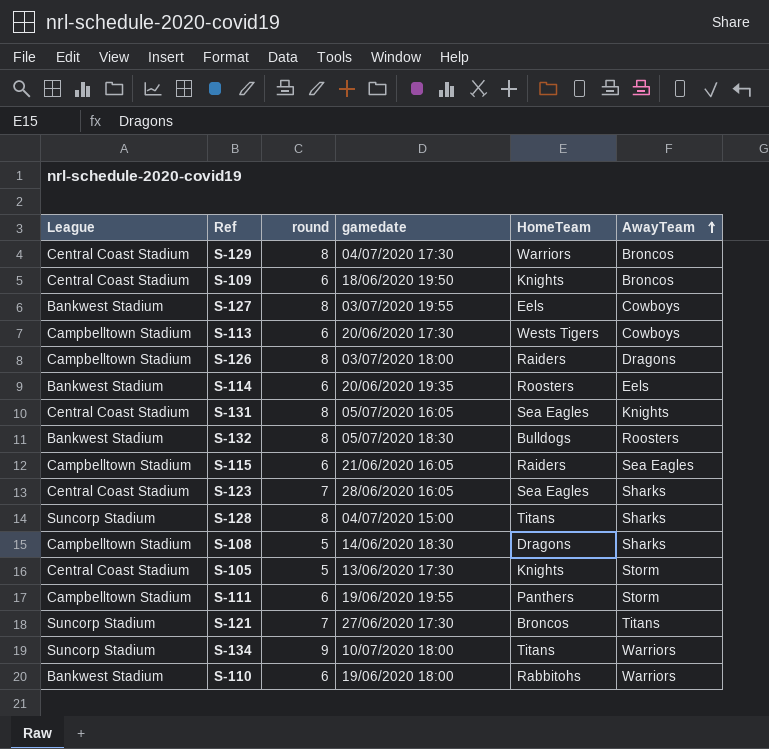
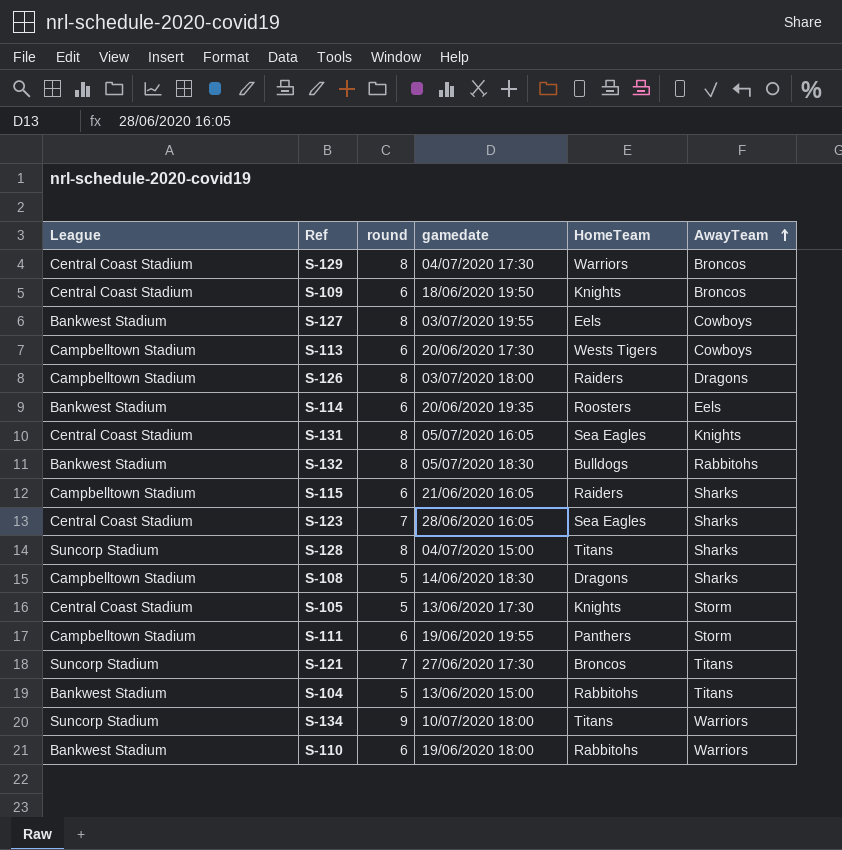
S-132 | AwayTeam: Roosters -> Rabbitohs
S-115 | AwayTeam: Sea Eagles -> Sharks
row S-104: none -> Bankwest Stadium | 5 | 13/06/2020 15:00 | Rabbitohs | Titans

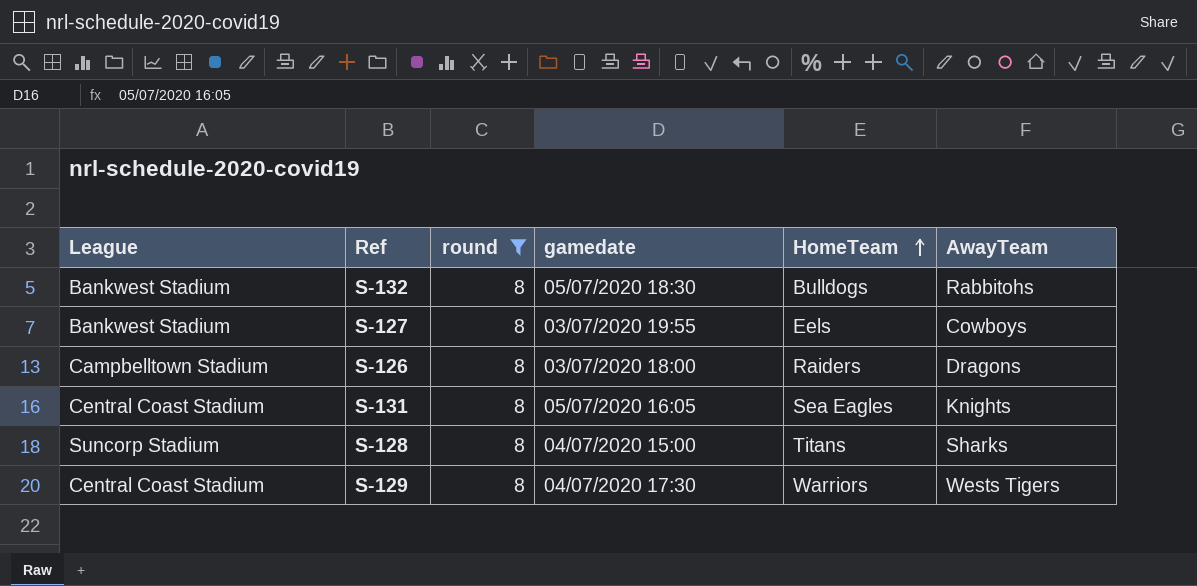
filter: none -> round = 8
row order: AwayTeam ascending -> HomeTeam ascending
S-129 | AwayTeam: Broncos -> Wests Tigers

